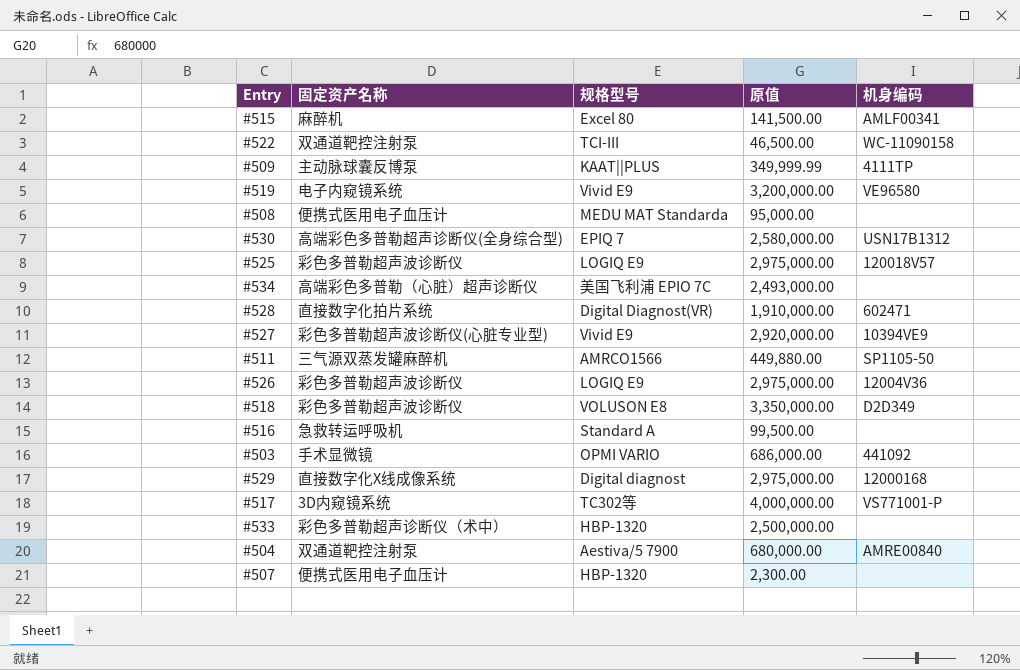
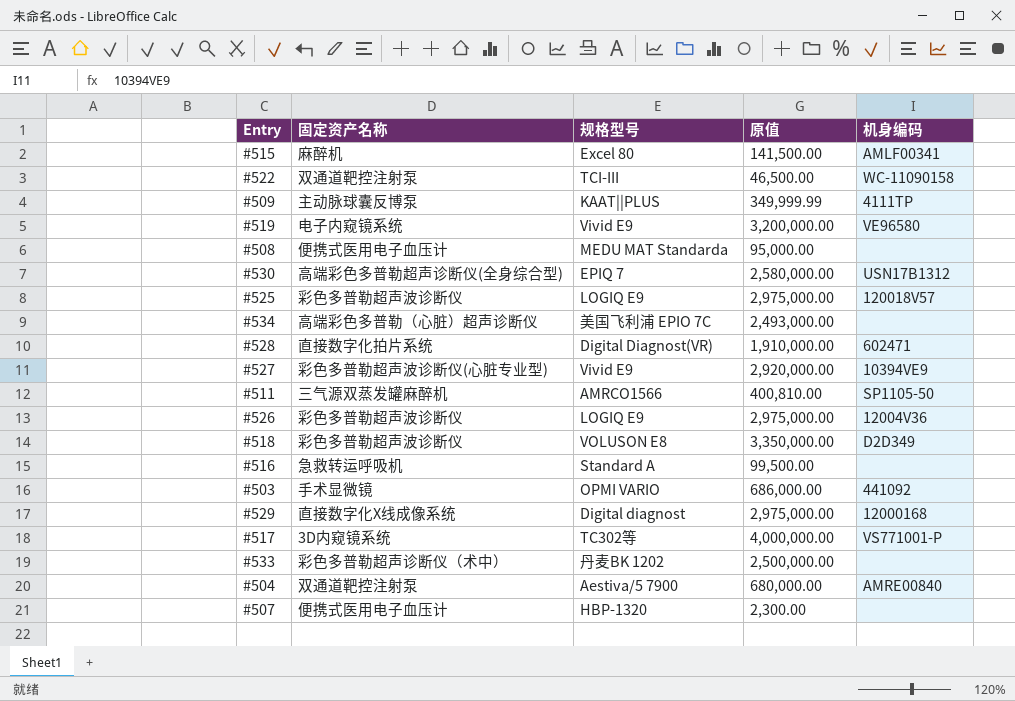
#511 | 原值: 449,880.00 -> 400,810.00
#533 | 规格型号: HBP-1320 -> 丹麦BK 1202

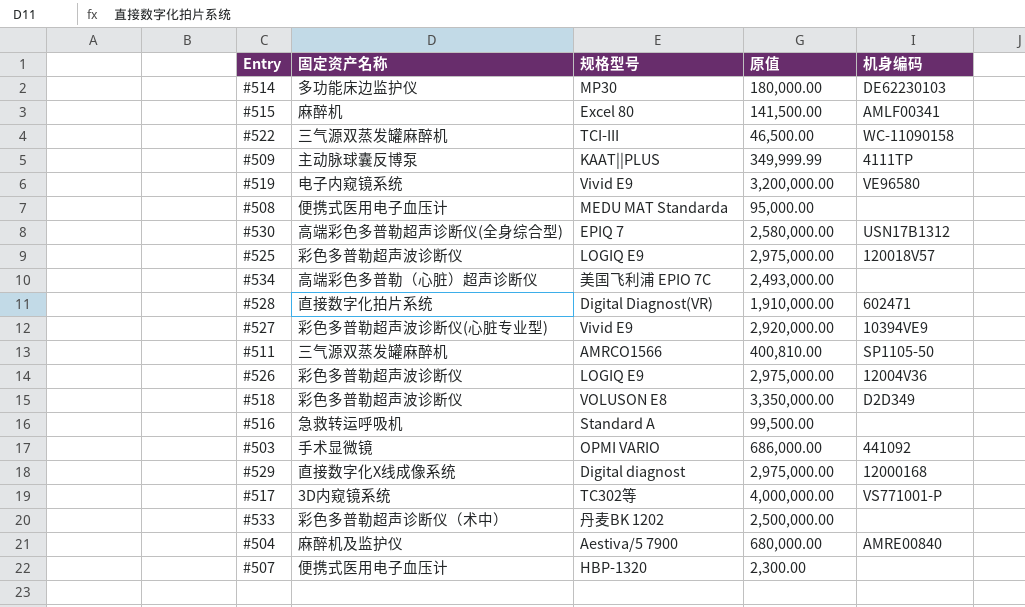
row #514: none -> 多功能床边监护仪 | MP30 | 180,000.00 | DE62230103
#522 | 固定资产名称: 双通道靶控注射泵 -> 三气源双蒸发罐麻醉机
#504 | 固定资产名称: 双通道靶控注射泵 -> 麻醉机及监护仪

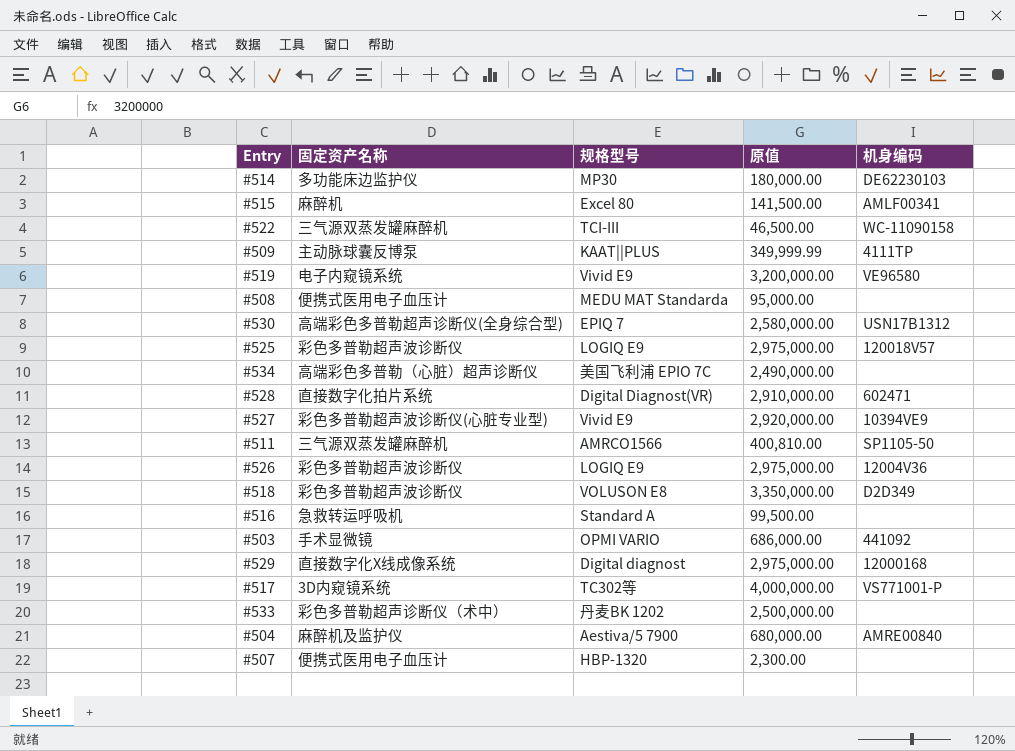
#534 | 原值: 2,493,000.00 -> 2,490,000.00
#528 | 原值: 1,910,000.00 -> 2,910,000.00

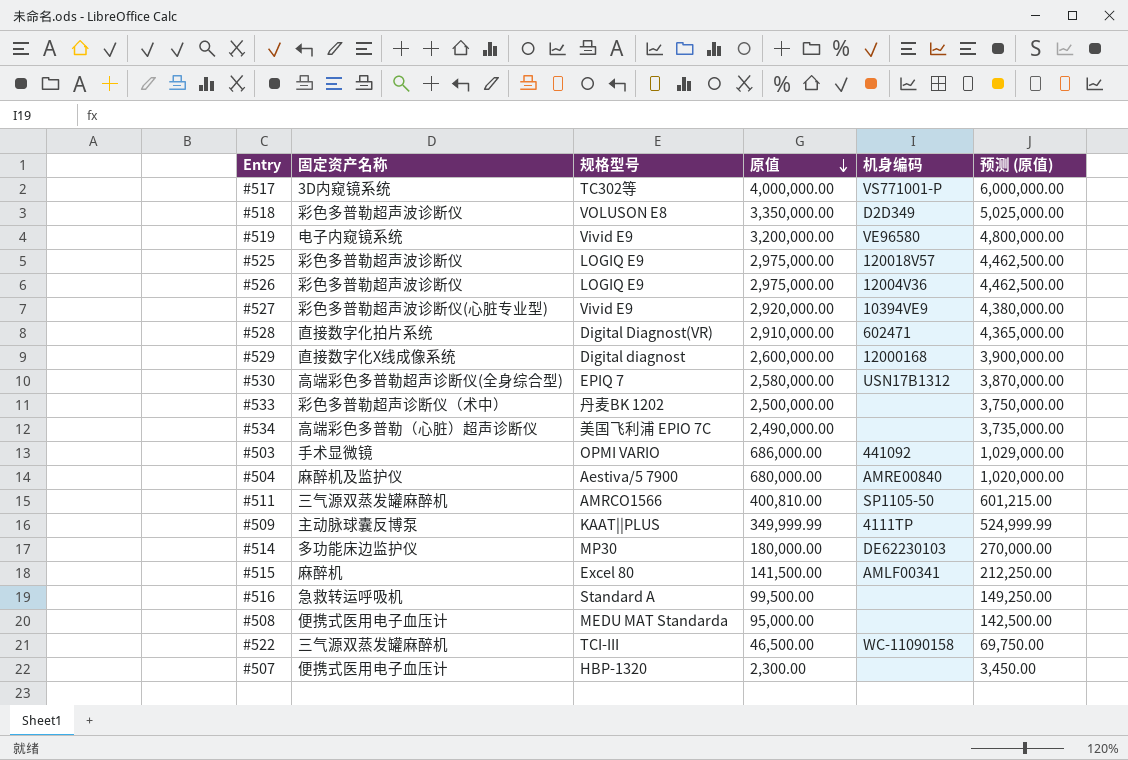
row order: none -> 原值 descending
column 预测 (原值) | formula: none -> [原值] * 1.5
#529 | 原值: 2,975,000.00 -> 2,600,000.00

